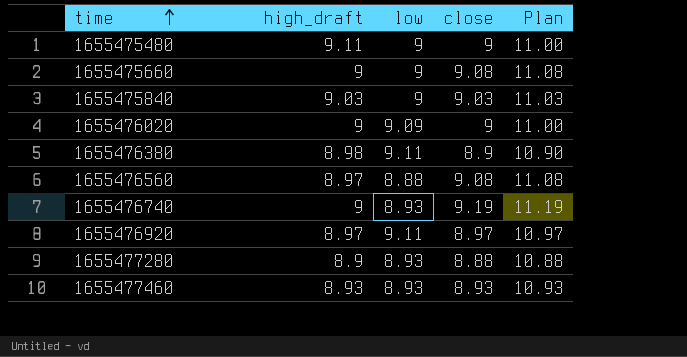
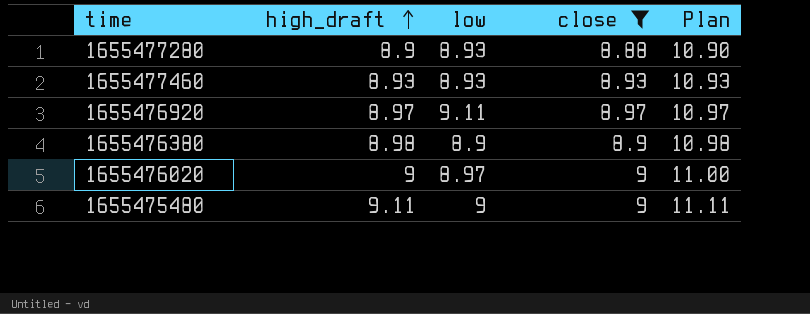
filter: none -> close <= 9
row order: time ascending -> high_draft ascending
column Plan | formula: [close] + 2 -> [high_draft] + 2
1655476380 | low: 9.11 -> 8.9
1655476020 | low: 9.09 -> 8.97

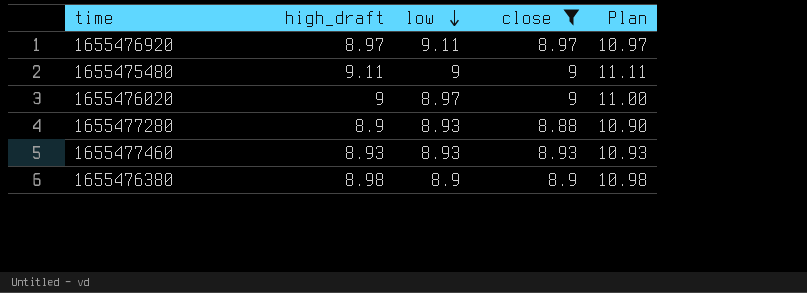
row order: high_draft ascending -> low descending

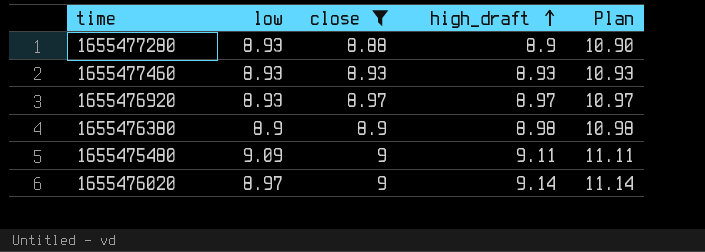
row order: low descending -> high_draft ascending
column high_draft | position: 2 -> 4
1655476920 | low: 9.11 -> 8.93
1655475480 | low: 9 -> 9.09
1655476020 | high_draft: 9 -> 9.14
1655476020 | Plan: 11.00 -> 11.14

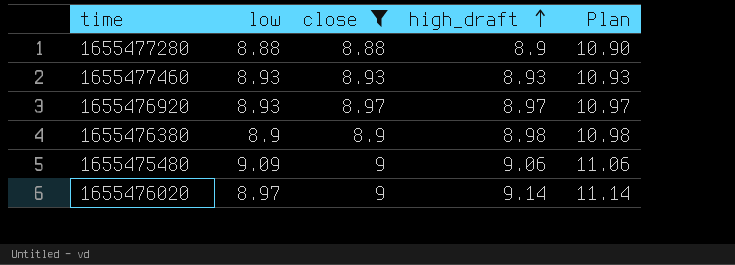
1655477280 | low: 8.93 -> 8.88
1655475480 | high_draft: 9.11 -> 9.06
1655475480 | Plan: 11.11 -> 11.06

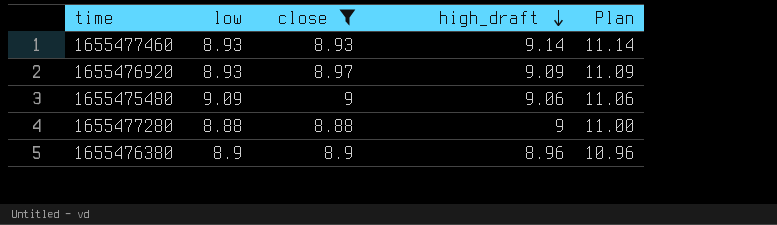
row order: high_draft ascending -> high_draft descending
row 1655476020: 8.97 | 9 | 9.14 | 11.14 -> none
1655477460 | high_draft: 8.93 -> 9.14
1655477460 | Plan: 10.93 -> 11.14
1655476920 | high_draft: 8.97 -> 9.09
1655476920 | Plan: 10.97 -> 11.09
1655477280 | high_draft: 8.9 -> 9
1655477280 | Plan: 10.90 -> 11.00
1655476380 | high_draft: 8.98 -> 8.96
1655476380 | Plan: 10.98 -> 10.96

